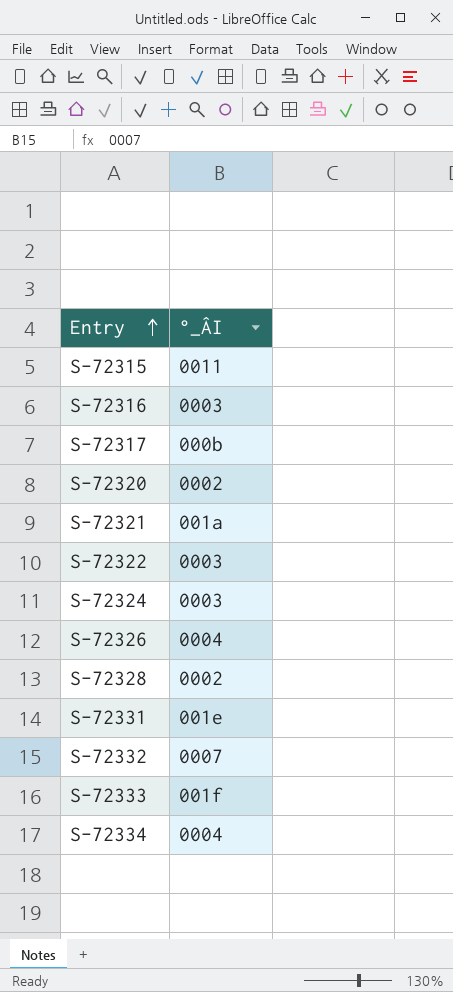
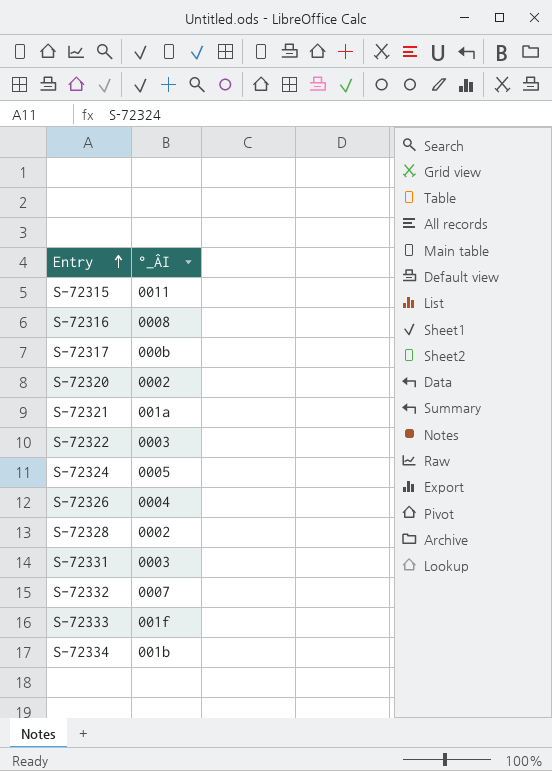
S-72316 | °_ÂI: 0003 -> 0008
S-72324 | °_ÂI: 0003 -> 0005
S-72331 | °_ÂI: 001e -> 0003
S-72334 | °_ÂI: 0004 -> 001b

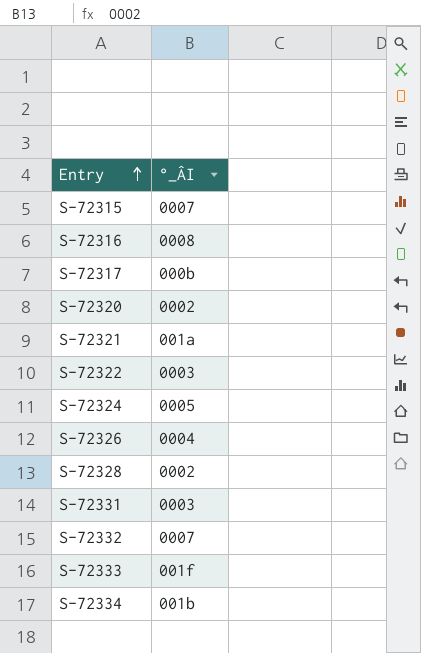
S-72315 | °_ÂI: 0011 -> 0007

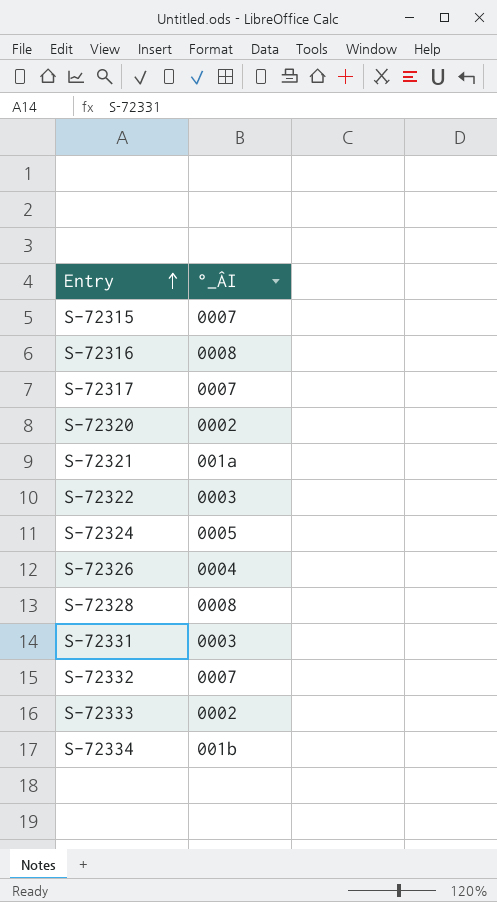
S-72317 | °_ÂI: 000b -> 0007
S-72328 | °_ÂI: 0002 -> 0008
S-72333 | °_ÂI: 001f -> 0002

